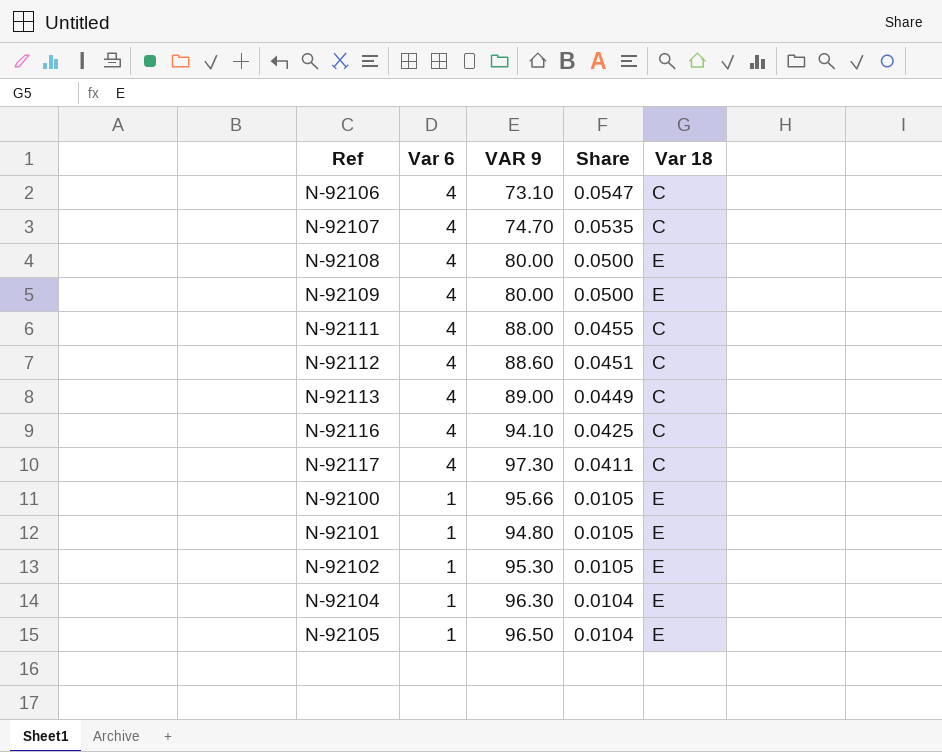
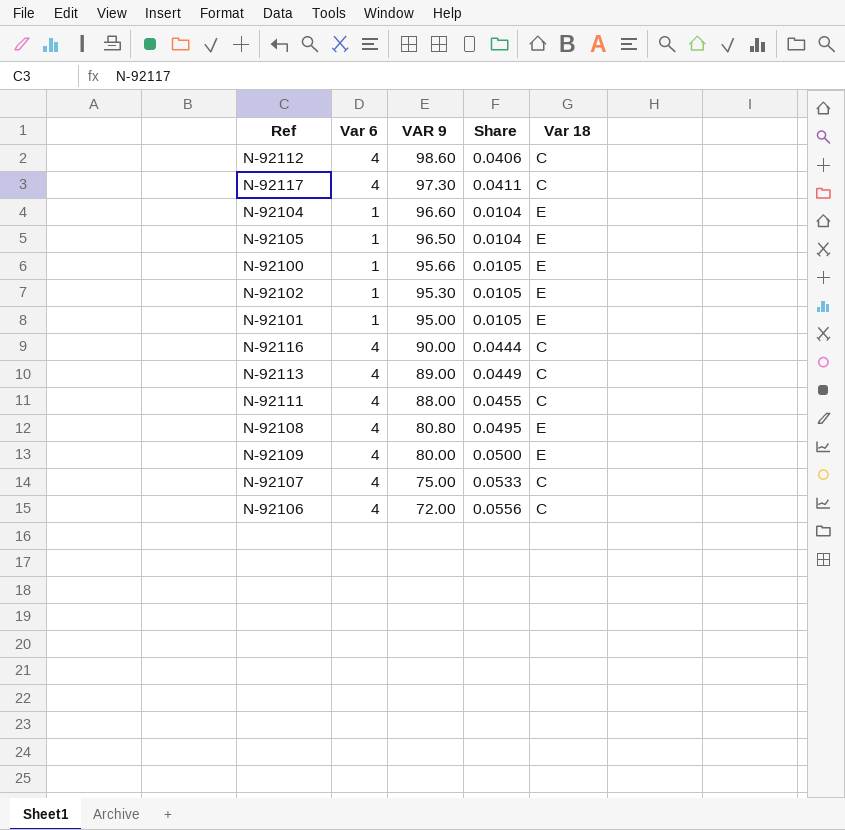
row order: Var 6 descending -> VAR 9 descending
N-92112 | VAR 9: 88.60 -> 98.60
N-92112 | Share: 0.0451 -> 0.0406
N-92104 | VAR 9: 96.30 -> 96.60
N-92101 | VAR 9: 94.80 -> 95.00
N-92116 | VAR 9: 94.10 -> 90.00
N-92116 | Share: 0.0425 -> 0.0444
N-92108 | VAR 9: 80.00 -> 80.80
N-92108 | Share: 0.0500 -> 0.0495
N-92107 | VAR 9: 74.70 -> 75.00
N-92107 | Share: 0.0535 -> 0.0533
N-92106 | VAR 9: 73.10 -> 72.00
N-92106 | Share: 0.0547 -> 0.0556

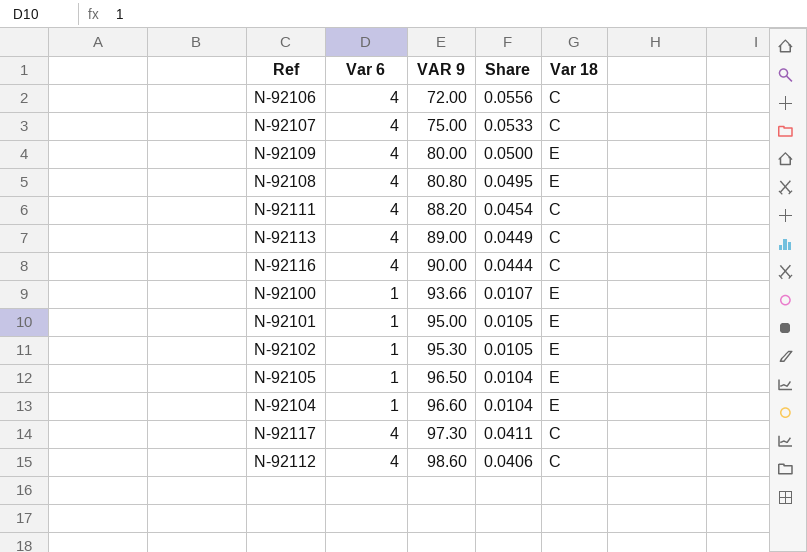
row order: VAR 9 descending -> VAR 9 ascending
N-92111 | VAR 9: 88.00 -> 88.20
N-92111 | Share: 0.0455 -> 0.0454
N-92100 | VAR 9: 95.66 -> 93.66
N-92100 | Share: 0.0105 -> 0.0107

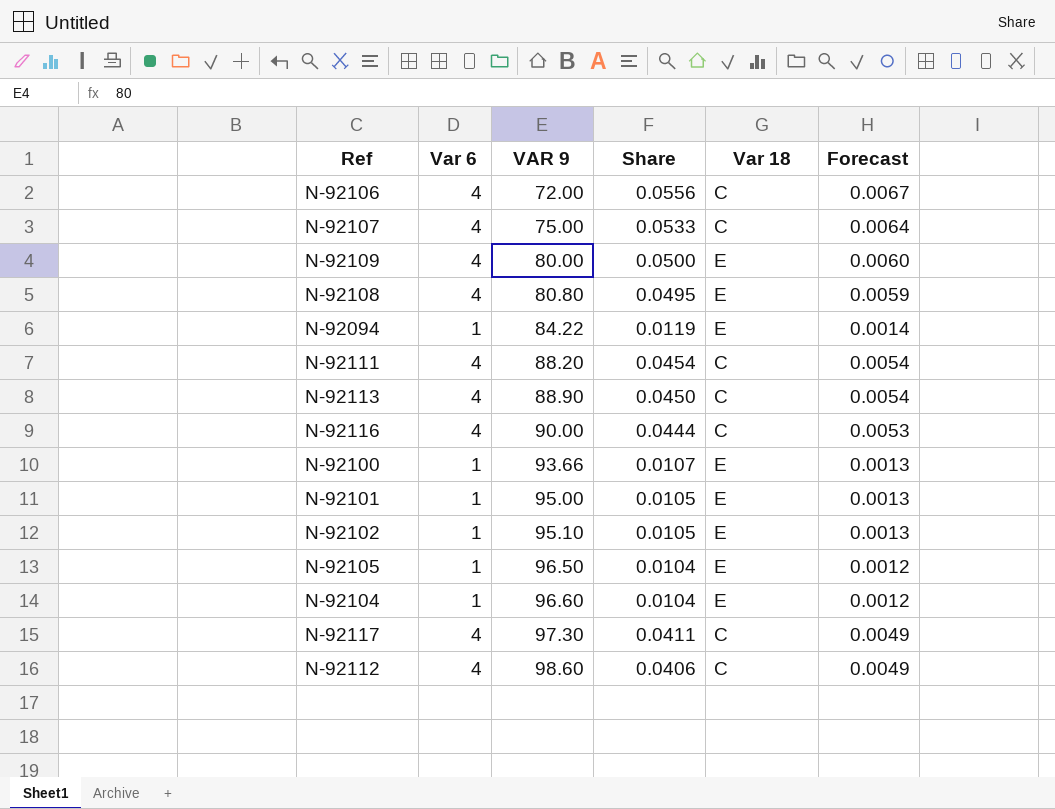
column Forecast | formula: none -> [Share] * 0.12
row N-92094: none -> 1 | 84.22 | 0.0119 | E | 0.0014
N-92113 | VAR 9: 89.00 -> 88.90
N-92113 | Share: 0.0449 -> 0.0450
N-92102 | VAR 9: 95.30 -> 95.10

